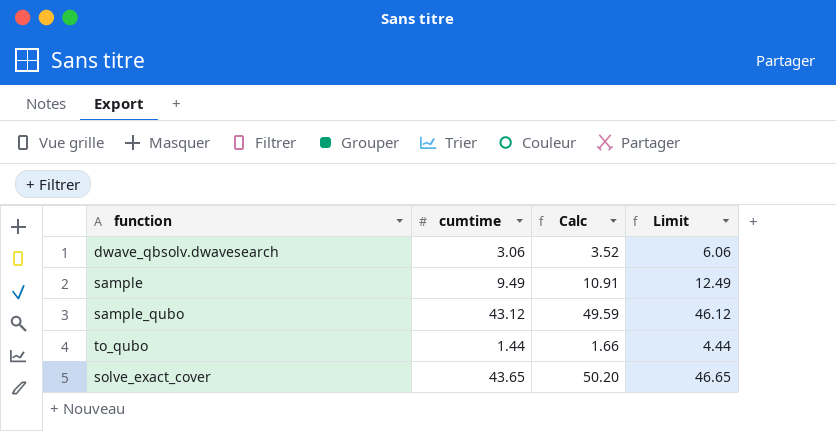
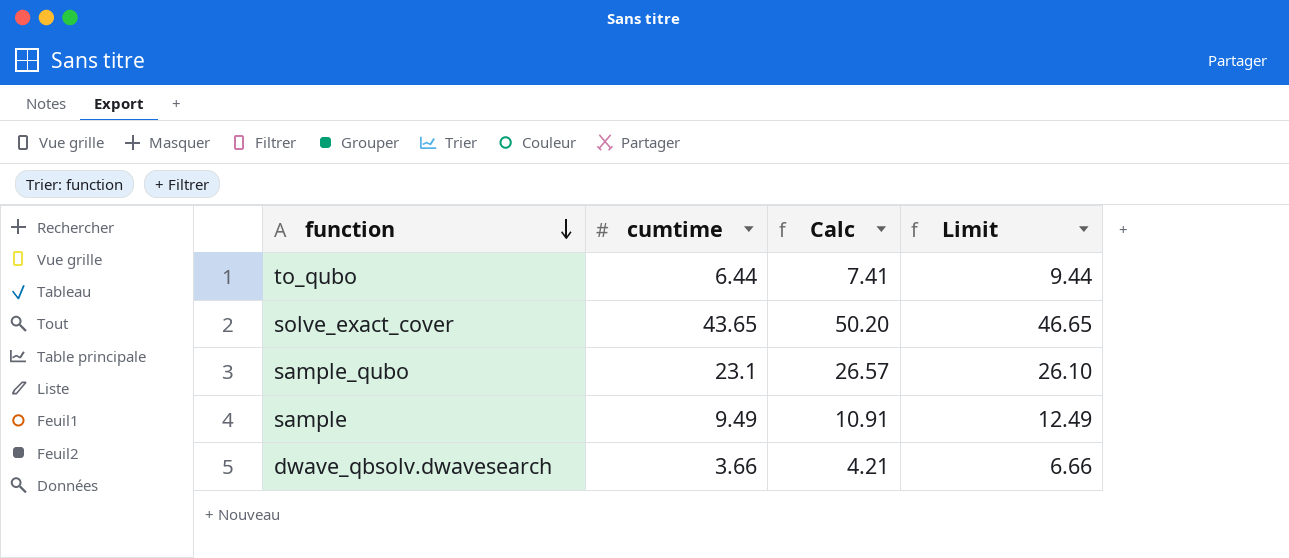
row order: none -> function descending
to_qubo | cumtime: 1.44 -> 6.44
to_qubo | Calc: 1.66 -> 7.41
to_qubo | Limit: 4.44 -> 9.44
sample_qubo | cumtime: 43.12 -> 23.1
sample_qubo | Calc: 49.59 -> 26.57
sample_qubo | Limit: 46.12 -> 26.10
dwave_qbsolv.dwavesearch | cumtime: 3.06 -> 3.66
dwave_qbsolv.dwavesearch | Calc: 3.52 -> 4.21
dwave_qbsolv.dwavesearch | Limit: 6.06 -> 6.66

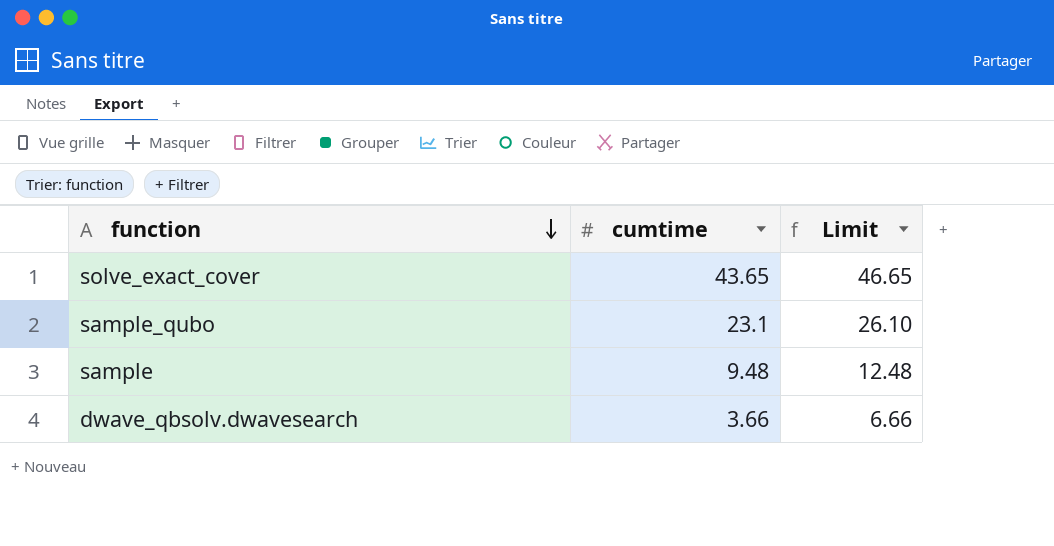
column Calc | formula: [cumtime] * 1.15 -> none
row to_qubo: 6.44 | 7.41 | 9.44 -> none
sample | cumtime: 9.49 -> 9.48
sample | Limit: 12.49 -> 12.48

